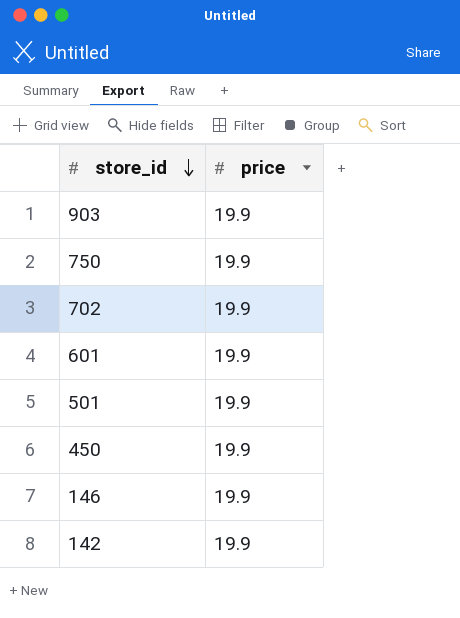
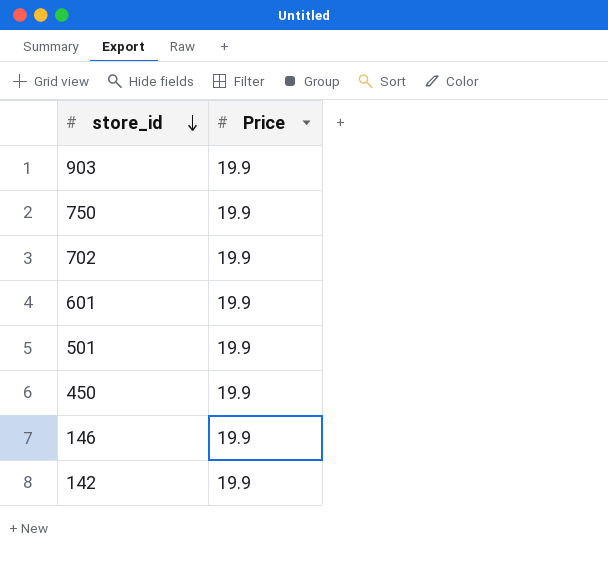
column name: price -> Price

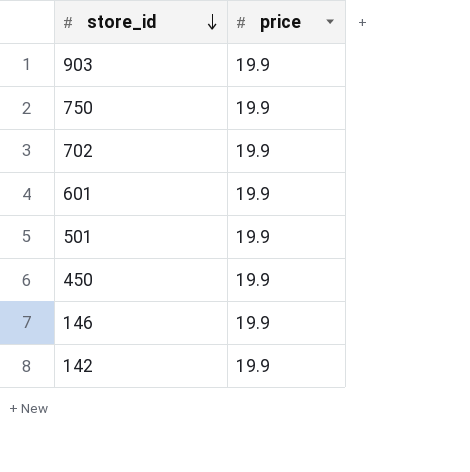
column name: Price -> price

